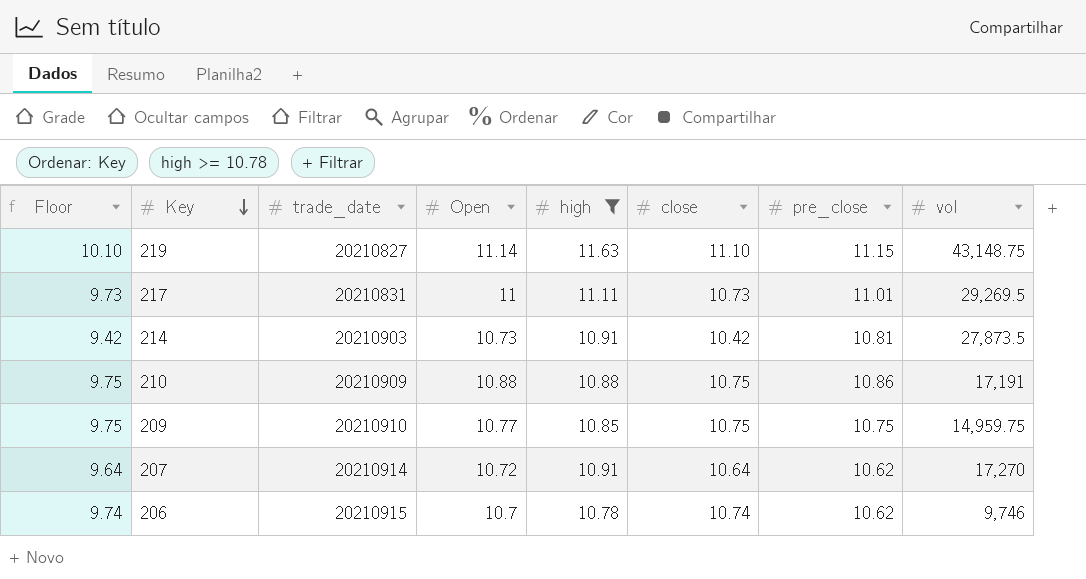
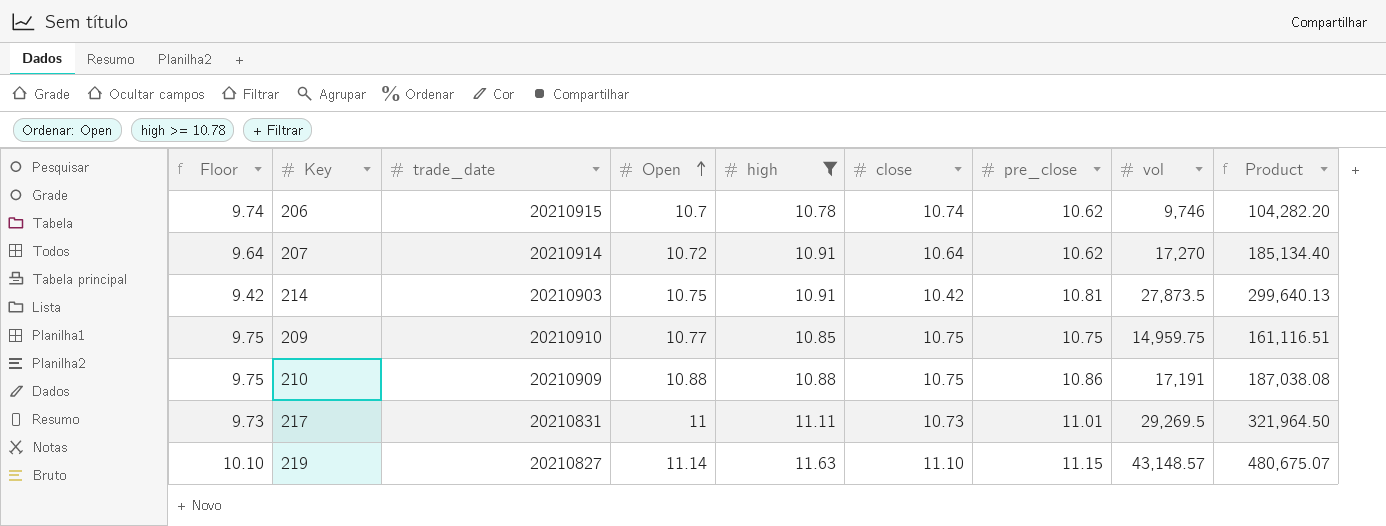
row order: Key descending -> Open ascending
column Product | formula: none -> [Open] * [vol]
214 | Open: 10.73 -> 10.75
219 | vol: 43,148.75 -> 43,148.57

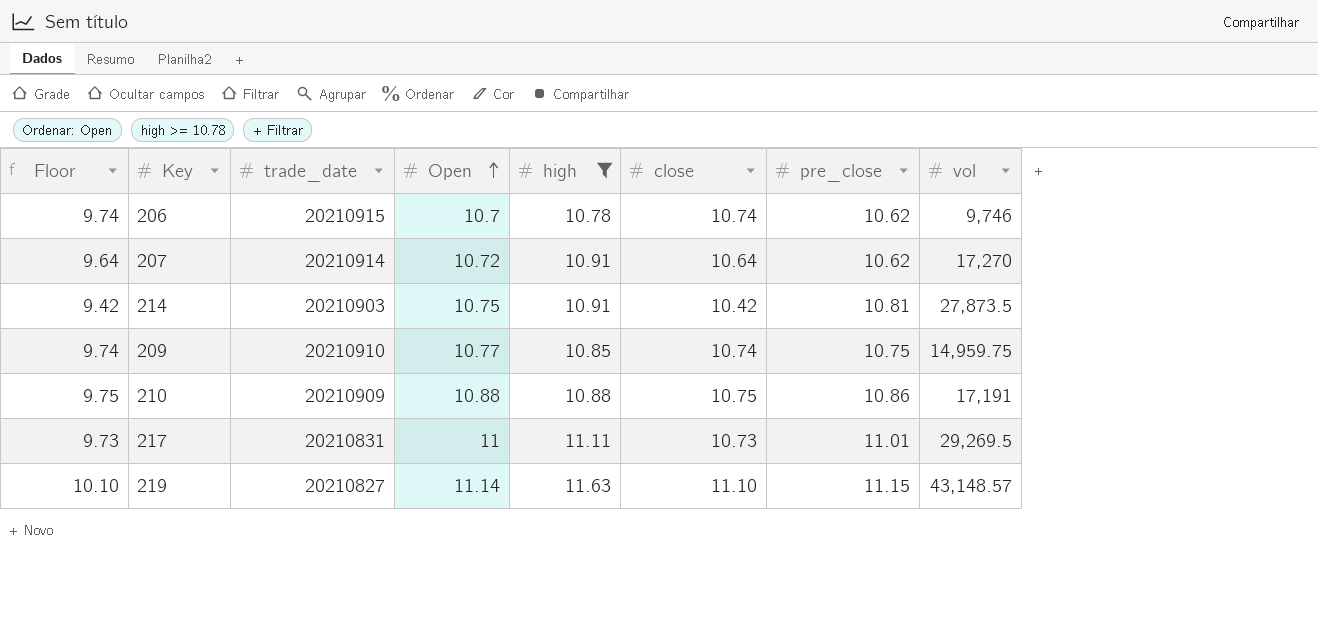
column Product | formula: [Open] * [vol] -> none
209 | Floor: 9.75 -> 9.74
209 | close: 10.75 -> 10.74

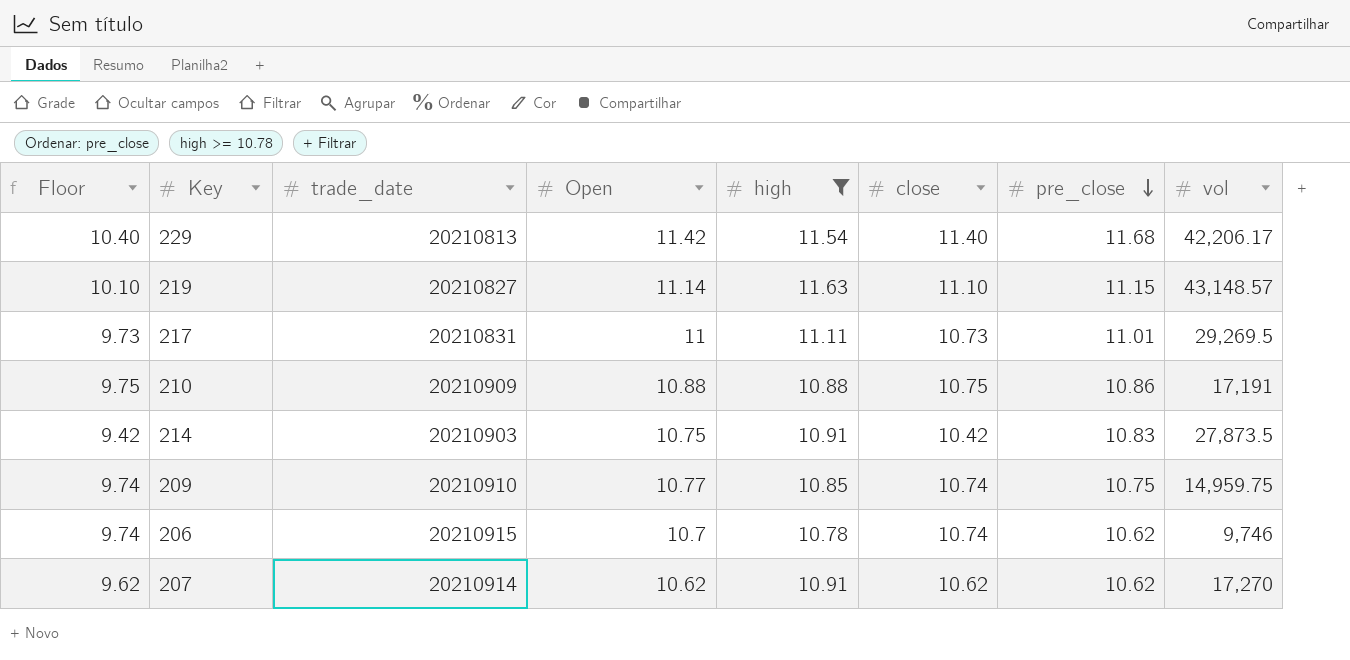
row order: Open ascending -> pre_close descending
row 229: none -> 10.40 | 20210813 | 11.42 | 11.54 | 11.40 | 11.68 | 42,206.17
214 | pre_close: 10.81 -> 10.83
207 | Floor: 9.64 -> 9.62
207 | Open: 10.72 -> 10.62
207 | close: 10.64 -> 10.62

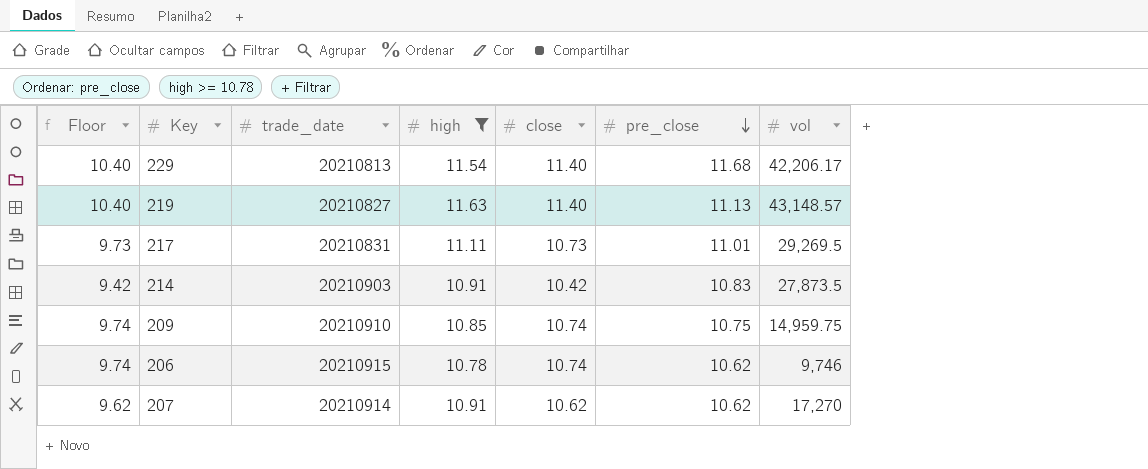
column Open | position: 4 -> none
row 210: 9.75 | 20210909 | 10.88 | 10.88 | 10.75 | 10.86 | 17,191 -> none
219 | Floor: 10.10 -> 10.40
219 | close: 11.10 -> 11.40
219 | pre_close: 11.15 -> 11.13

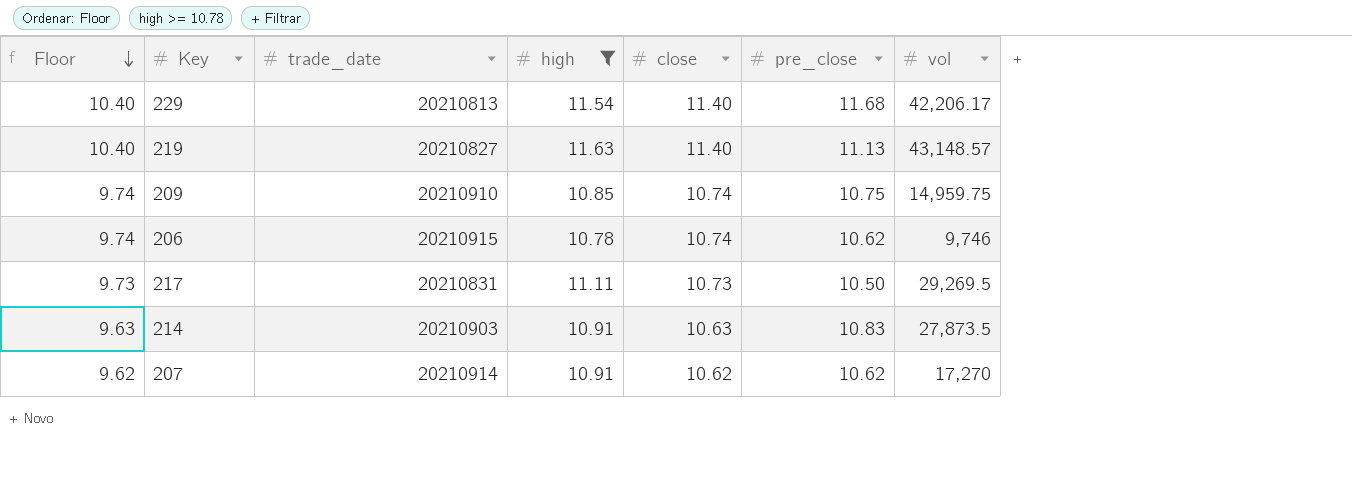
row order: pre_close descending -> Floor descending
217 | pre_close: 11.01 -> 10.50
214 | Floor: 9.42 -> 9.63
214 | close: 10.42 -> 10.63

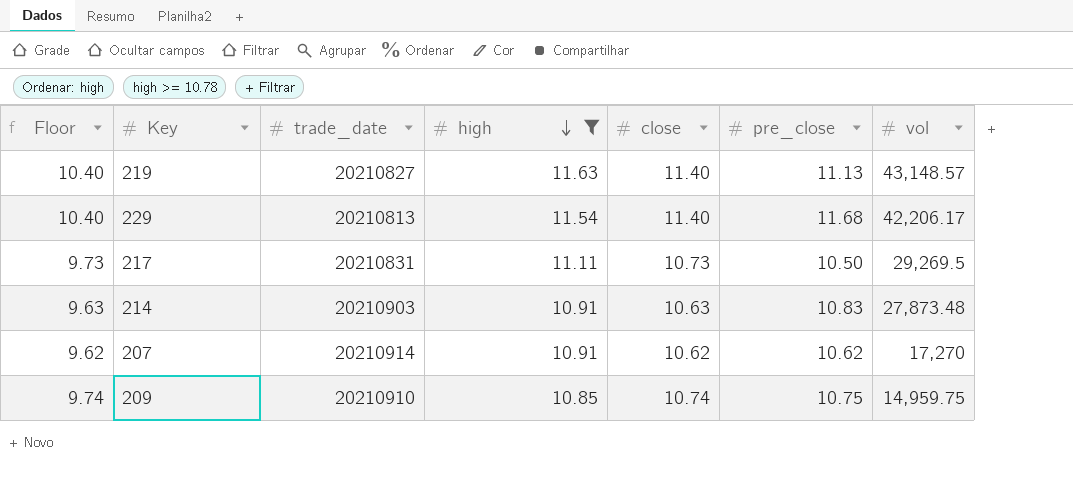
row order: Floor descending -> high descending
row 206: 9.74 | 20210915 | 10.78 | 10.74 | 10.62 | 9,746 -> none
214 | vol: 27,873.5 -> 27,873.48

